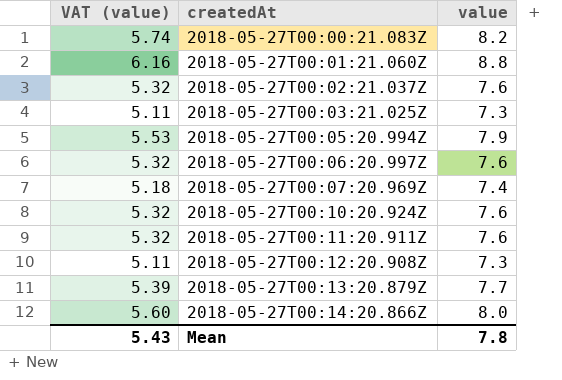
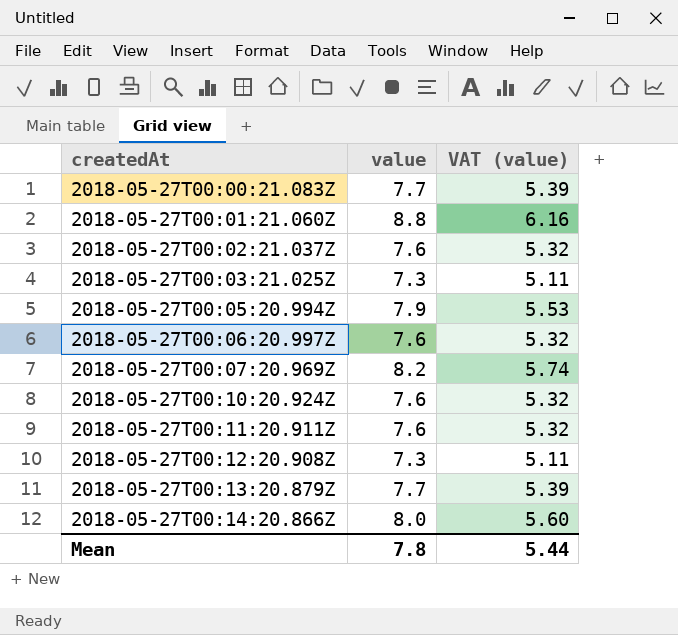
column VAT (value) | position: 1 -> 3
2018-05-27T00:00:21.083Z | value: 8.2 -> 7.7
2018-05-27T00:00:21.083Z | VAT (value): 5.74 -> 5.39
2018-05-27T00:07:20.969Z | value: 7.4 -> 8.2
2018-05-27T00:07:20.969Z | VAT (value): 5.18 -> 5.74
Mean | VAT (value): 5.43 -> 5.44

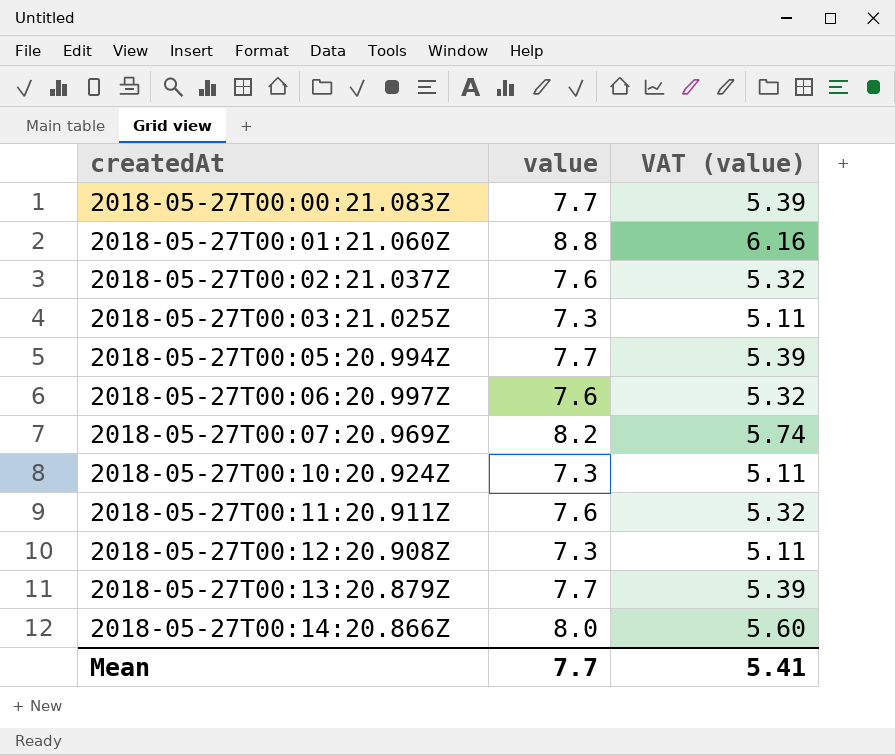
2018-05-27T00:05:20.994Z | value: 7.9 -> 7.7
2018-05-27T00:05:20.994Z | VAT (value): 5.53 -> 5.39
2018-05-27T00:10:20.924Z | value: 7.6 -> 7.3
2018-05-27T00:10:20.924Z | VAT (value): 5.32 -> 5.11
Mean | value: 7.8 -> 7.7
Mean | VAT (value): 5.44 -> 5.41

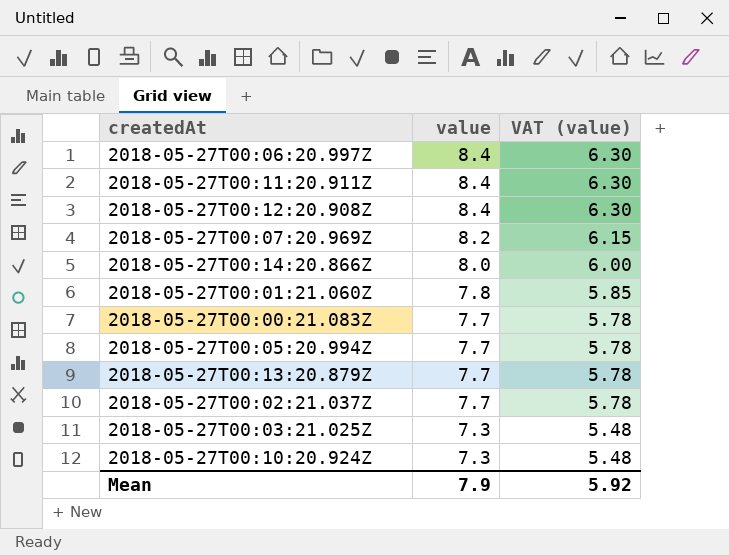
row order: createdAt ascending -> value descending
column VAT (value) | formula: [value] * 0.7 -> [value] * 0.75
2018-05-27T00:06:20.997Z | value: 7.6 -> 8.4
2018-05-27T00:11:20.911Z | value: 7.6 -> 8.4
2018-05-27T00:12:20.908Z | value: 7.3 -> 8.4
2018-05-27T00:01:21.060Z | value: 8.8 -> 7.8
2018-05-27T00:02:21.037Z | value: 7.6 -> 7.7
Mean | value: 7.7 -> 7.9
Mean | VAT (value): 5.41 -> 5.92

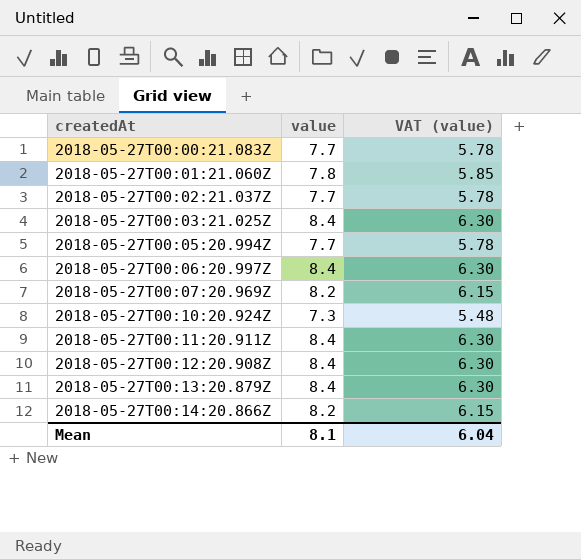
row order: value descending -> createdAt ascending
2018-05-27T00:03:21.025Z | value: 7.3 -> 8.4
2018-05-27T00:03:21.025Z | VAT (value): 5.48 -> 6.30
2018-05-27T00:13:20.879Z | value: 7.7 -> 8.4
2018-05-27T00:13:20.879Z | VAT (value): 5.78 -> 6.30
2018-05-27T00:14:20.866Z | value: 8.0 -> 8.2
2018-05-27T00:14:20.866Z | VAT (value): 6.00 -> 6.15
Mean | value: 7.9 -> 8.1
Mean | VAT (value): 5.92 -> 6.04

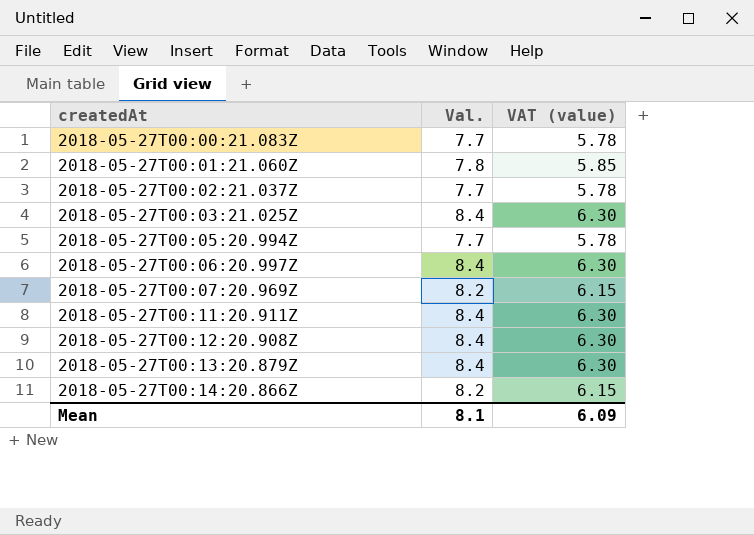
column name: value -> Val.
row 2018-05-27T00:10:20.924Z: 7.3 | 5.48 -> none
Mean | VAT (value): 6.04 -> 6.09

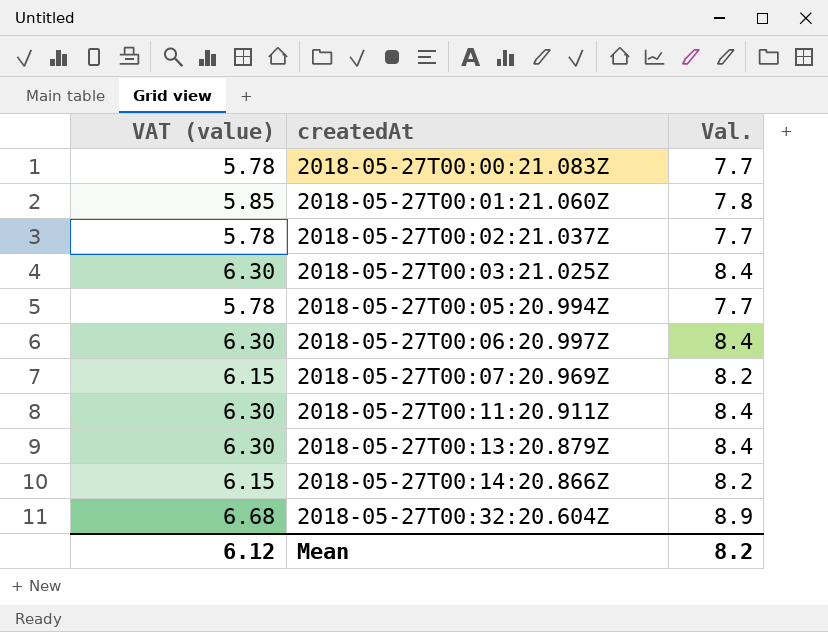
column VAT (value) | position: 3 -> 1
row 2018-05-27T00:12:20.908Z: 8.4 | 6.30 -> none
row 2018-05-27T00:32:20.604Z: none -> 6.68 | 8.9
Mean | VAT (value): 6.09 -> 6.12
Mean | Val.: 8.1 -> 8.2

